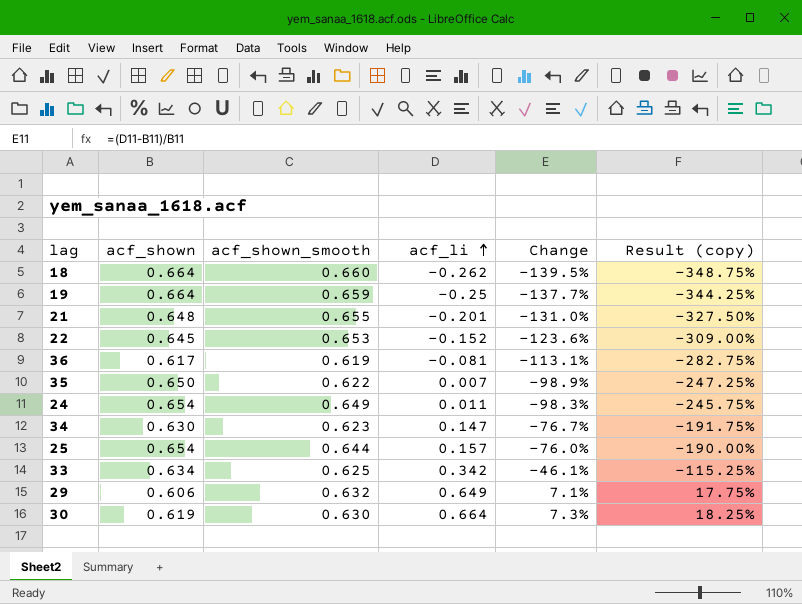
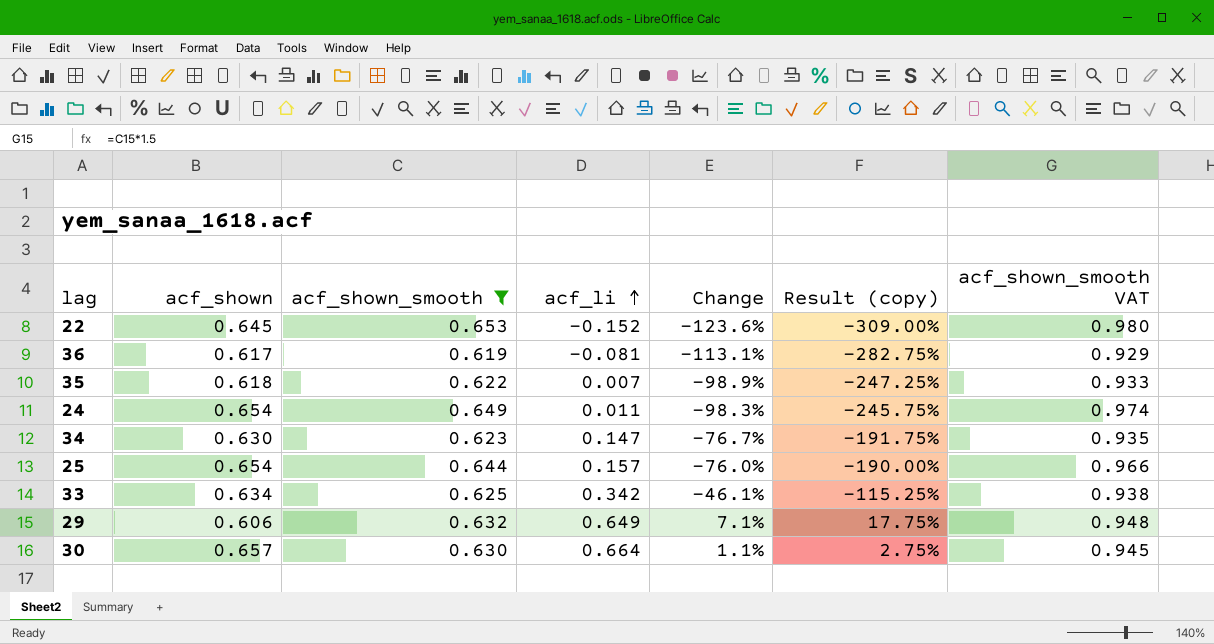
filter: none -> acf_shown_smooth <= 0.653
column acf_shown_smooth VAT | formula: none -> [acf_shown_smooth] * 1.5
35 | acf_shown: 0.650 -> 0.618
30 | acf_shown: 0.619 -> 0.657
30 | Change: 7.3% -> 1.1%
30 | Result (copy): 18.25% -> 2.75%

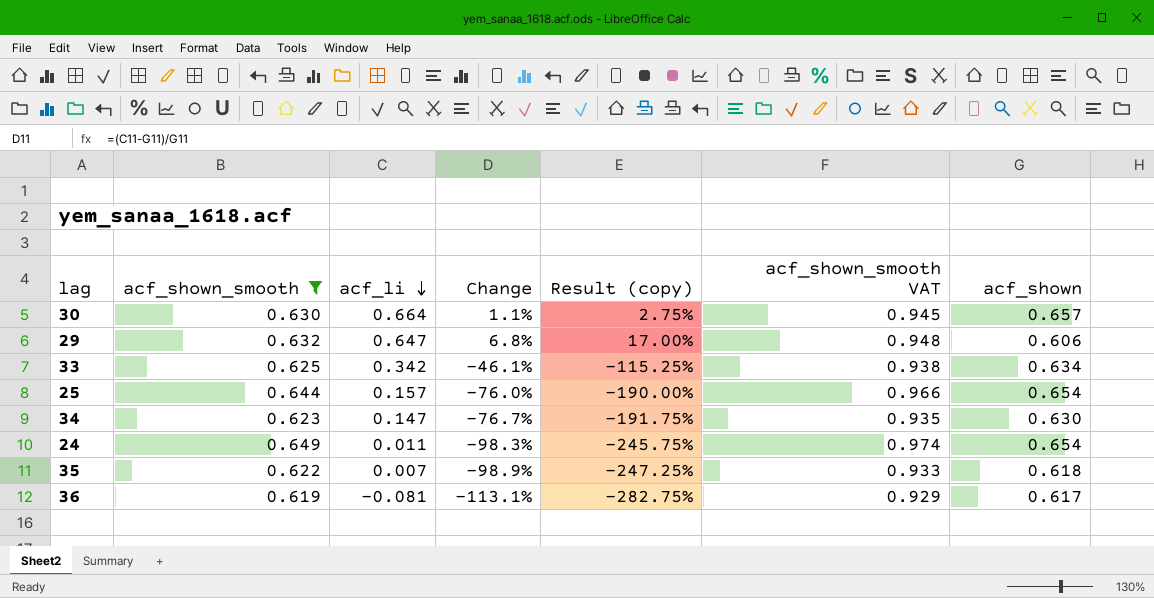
row order: acf_li ascending -> acf_li descending
column acf_shown | position: 2 -> 7
row 22: 0.645 | 0.653 | -0.152 | -123.6% | -309.00% | 0.980 -> none
29 | acf_li: 0.649 -> 0.647
29 | Change: 7.1% -> 6.8%
29 | Result (copy): 17.75% -> 17.00%

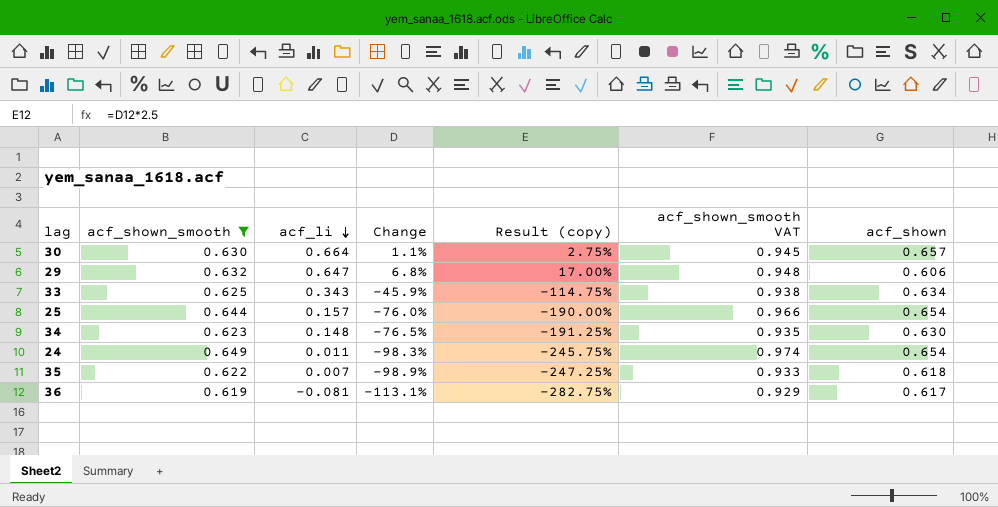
33 | acf_li: 0.342 -> 0.343
33 | Change: -46.1% -> -45.9%
33 | Result (copy): -115.25% -> -114.75%
34 | acf_li: 0.147 -> 0.148
34 | Change: -76.7% -> -76.5%
34 | Result (copy): -191.75% -> -191.25%

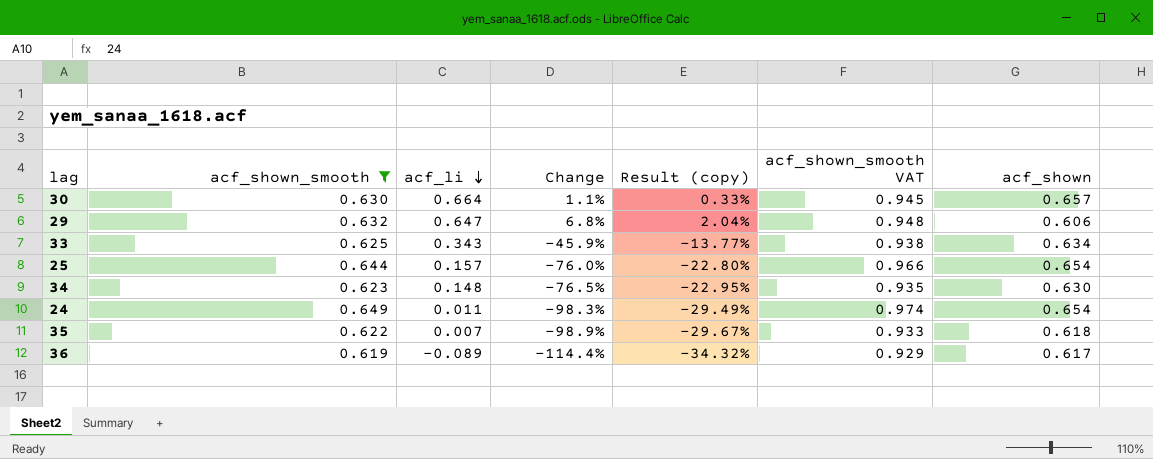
column Result (copy) | formula: [Change] * 2.5 -> [Change] * 0.3
36 | acf_li: -0.081 -> -0.089
36 | Change: -113.1% -> -114.4%

